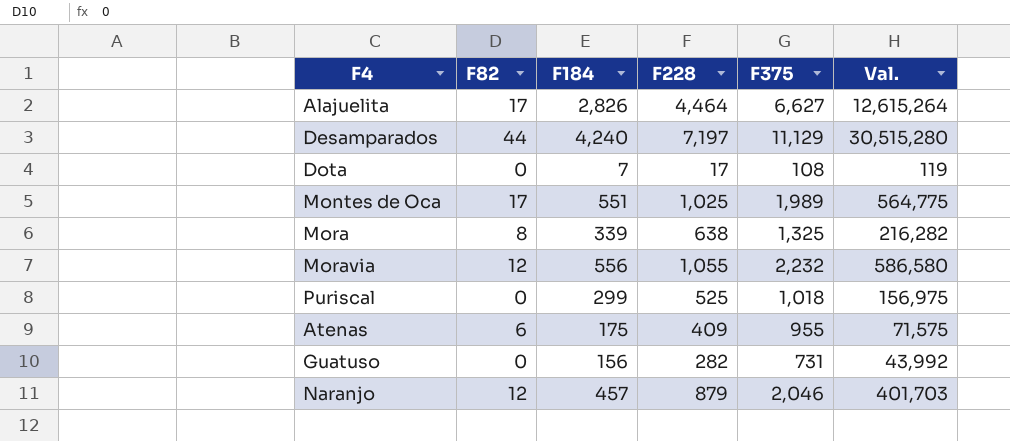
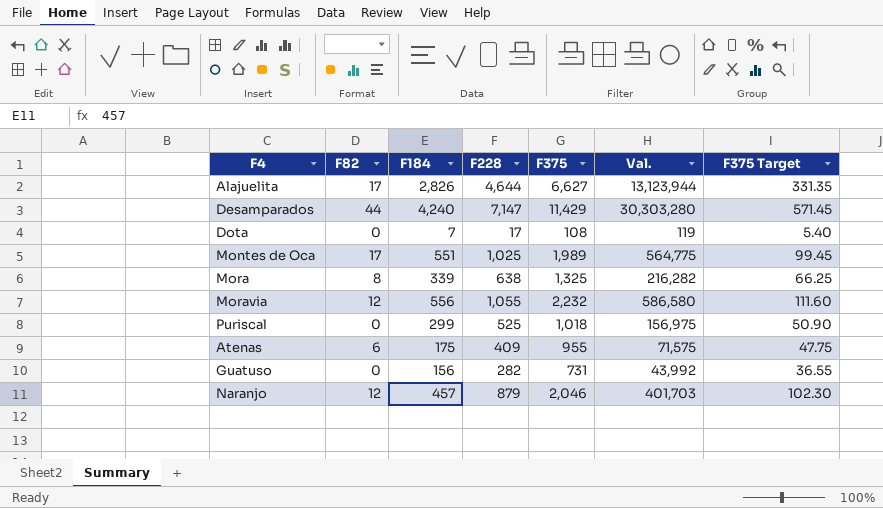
column F375 Target | formula: none -> [F375] * 0.05
Alajuelita | F228: 4,464 -> 4,644
Alajuelita | Val.: 12,615,264 -> 13,123,944
Desamparados | F228: 7,197 -> 7,147
Desamparados | F375: 11,129 -> 11,429
Desamparados | Val.: 30,515,280 -> 30,303,280

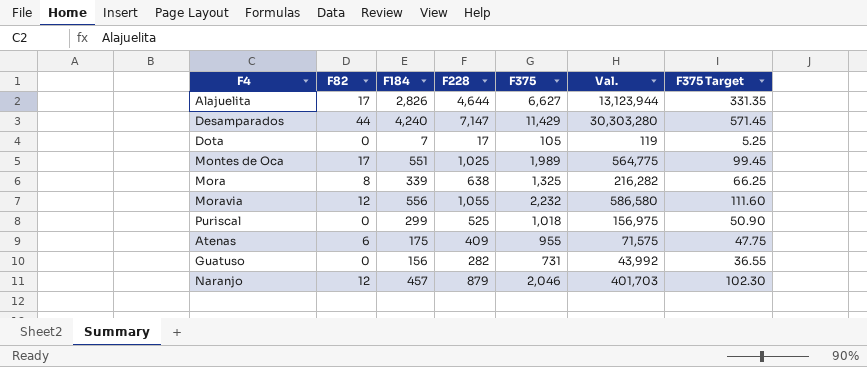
Dota | F375: 108 -> 105
Dota | F375 Target: 5.40 -> 5.25

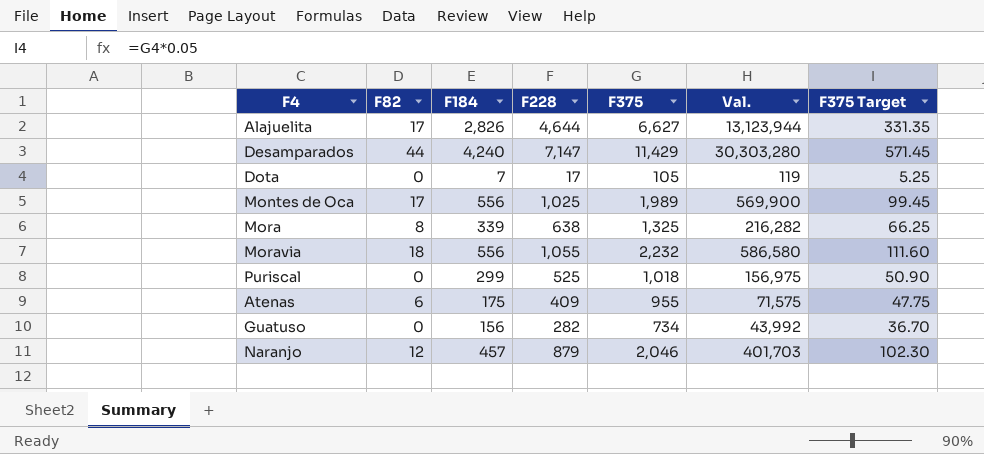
Montes de Oca | F184: 551 -> 556
Montes de Oca | Val.: 564,775 -> 569,900
Moravia | F82: 12 -> 18
Guatuso | F375: 731 -> 734
Guatuso | F375 Target: 36.55 -> 36.70

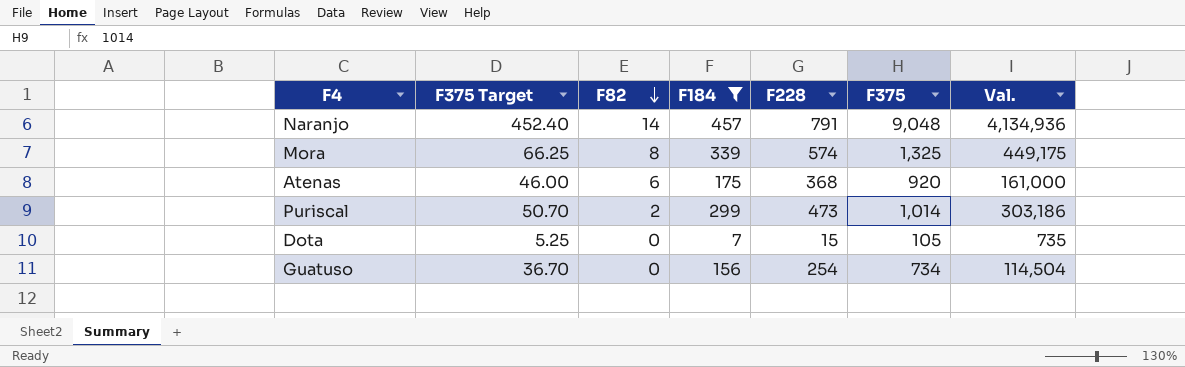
filter: none -> F184 <= 457
row order: none -> F82 descending
column F375 Target | position: 7 -> 2
column Val. | formula: [F184] * [F228] -> [F184] * [F375]
Naranjo | F375 Target: 102.30 -> 452.40
Naranjo | F82: 12 -> 14
Naranjo | F228: 879 -> 791
Naranjo | F375: 2,046 -> 9,048
Mora | F228: 638 -> 574
Atenas | F375 Target: 47.75 -> 46.00
Atenas | F228: 409 -> 368
Atenas | F375: 955 -> 920
Puriscal | F375 Target: 50.90 -> 50.70
Puriscal | F82: 0 -> 2
Puriscal | F228: 525 -> 473
Puriscal | F375: 1,018 -> 1,014
Dota | F228: 17 -> 15
Guatuso | F228: 282 -> 254

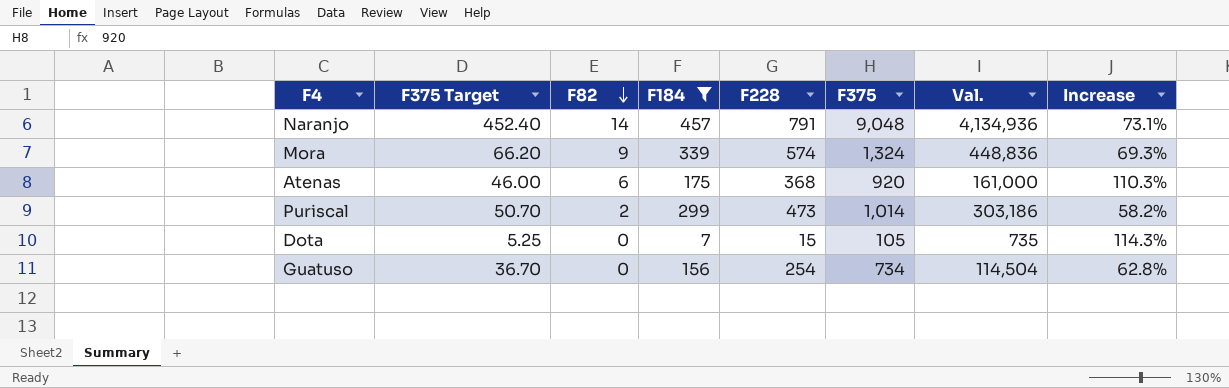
column Increase | formula: none -> ([F228] - [F184]) / [F184]
Mora | F375 Target: 66.25 -> 66.20
Mora | F82: 8 -> 9
Mora | F375: 1,325 -> 1,324
Mora | Val.: 449,175 -> 448,836

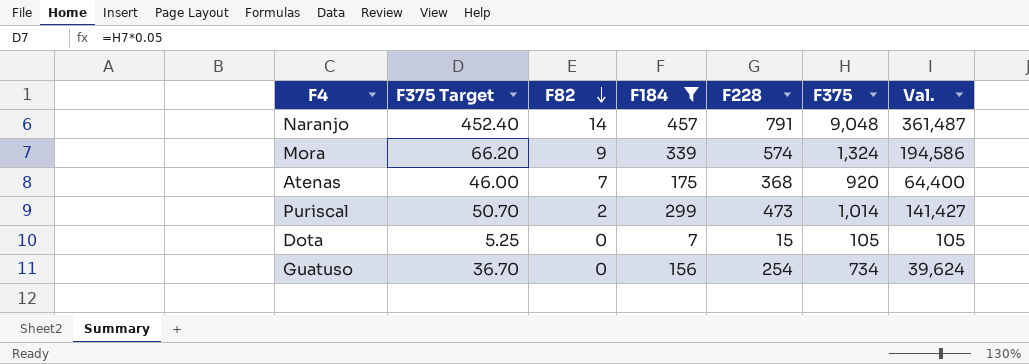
column Increase | formula: ([F228] - [F184]) / [F184] -> none
column Val. | formula: [F184] * [F375] -> [F184] * [F228]
Atenas | F82: 6 -> 7

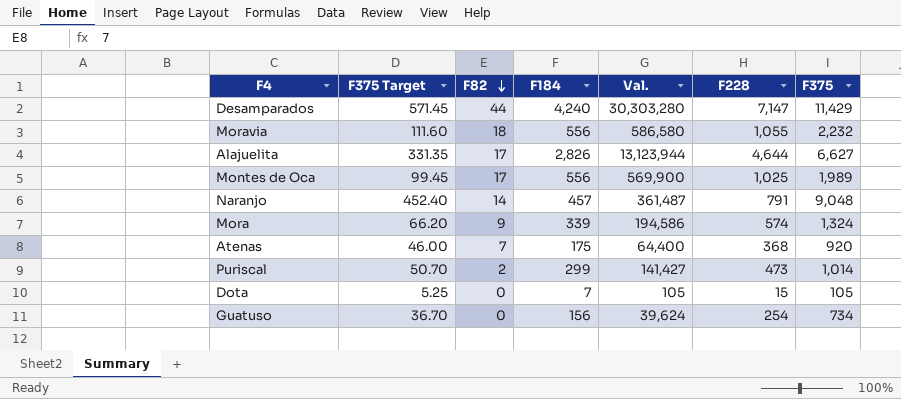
filter: F184 <= 457 -> none
column Val. | position: 7 -> 5

